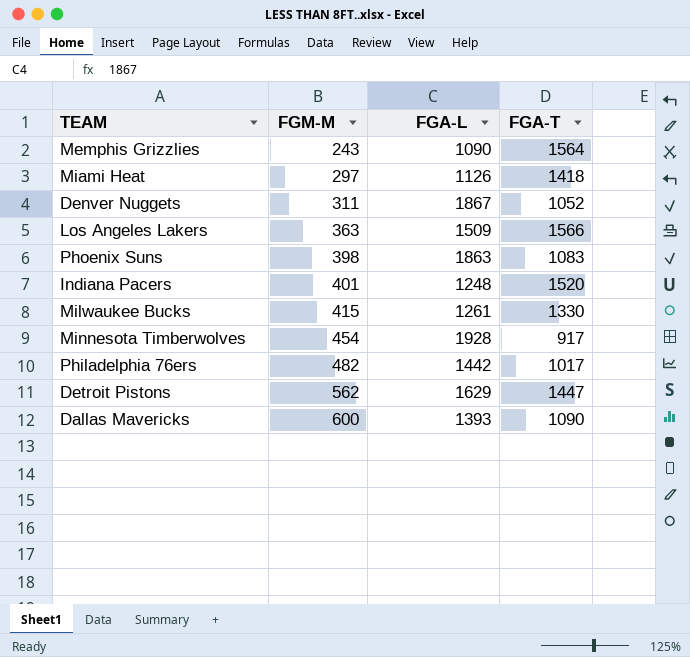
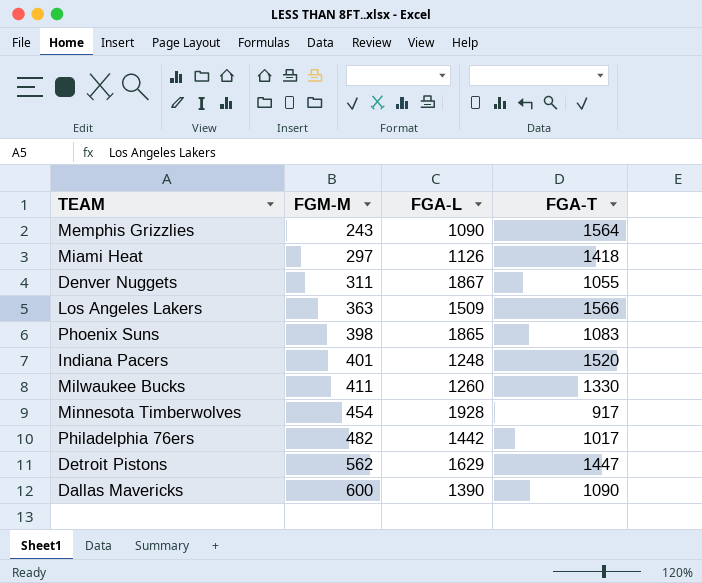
Denver Nuggets | FGA-T: 1052 -> 1055
Phoenix Suns | FGA-L: 1863 -> 1865
Milwaukee Bucks | FGM-M: 415 -> 411
Milwaukee Bucks | FGA-L: 1261 -> 1260
Dallas Mavericks | FGA-L: 1393 -> 1390

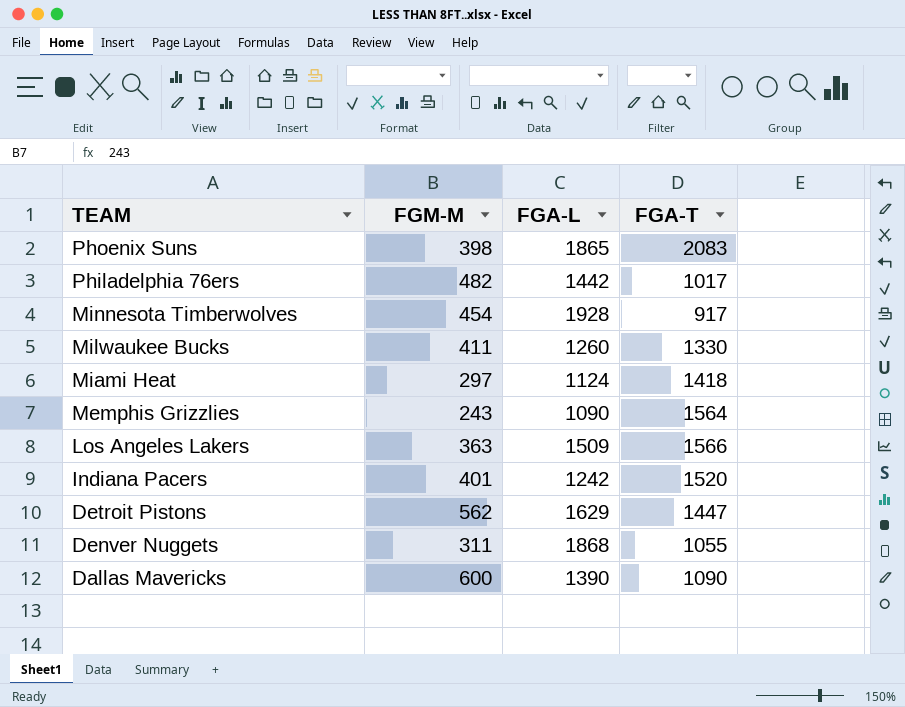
row order: FGM-M ascending -> TEAM descending
Phoenix Suns | FGA-T: 1083 -> 2083
Miami Heat | FGA-L: 1126 -> 1124
Indiana Pacers | FGA-L: 1248 -> 1242
Denver Nuggets | FGA-L: 1867 -> 1868

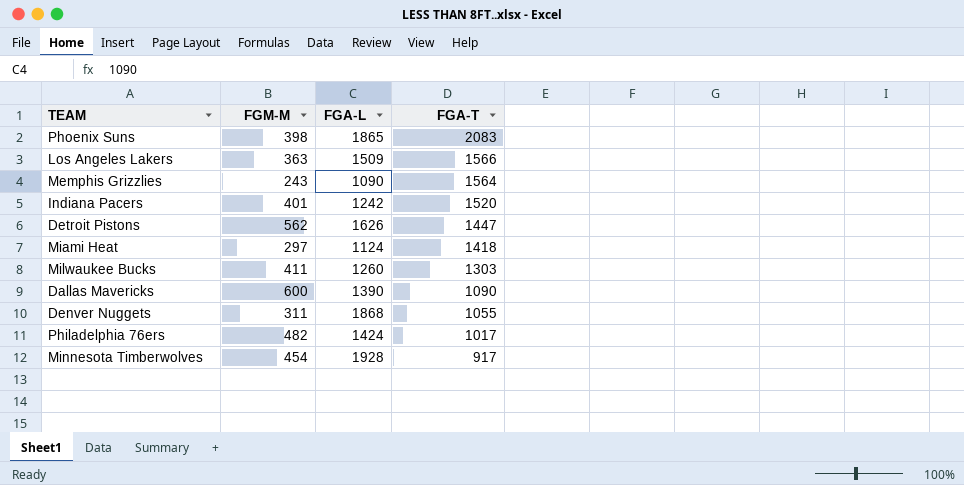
row order: TEAM descending -> FGA-T descending
Detroit Pistons | FGA-L: 1629 -> 1626
Milwaukee Bucks | FGA-T: 1330 -> 1303
Philadelphia 76ers | FGA-L: 1442 -> 1424

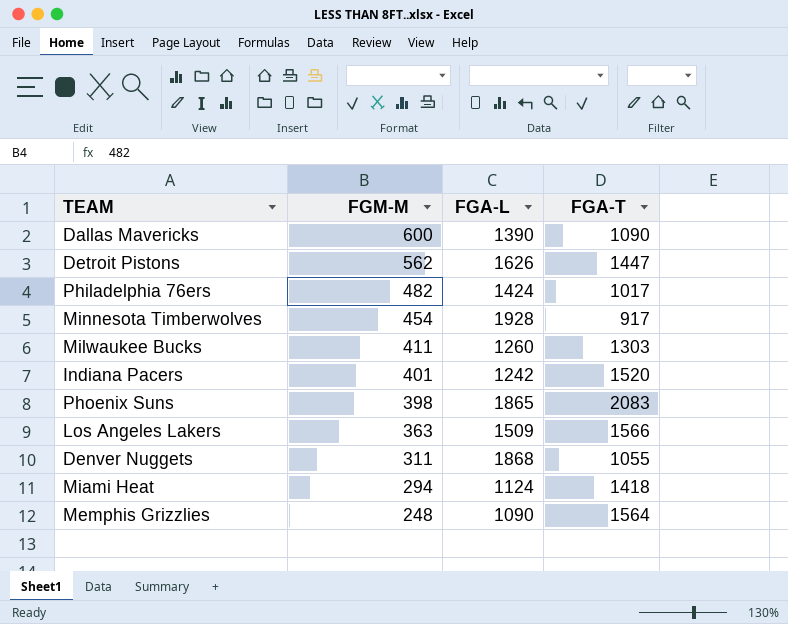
row order: FGA-T descending -> FGM-M descending
Miami Heat | FGM-M: 297 -> 294
Memphis Grizzlies | FGM-M: 243 -> 248

